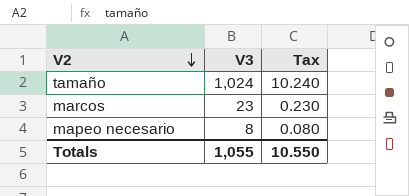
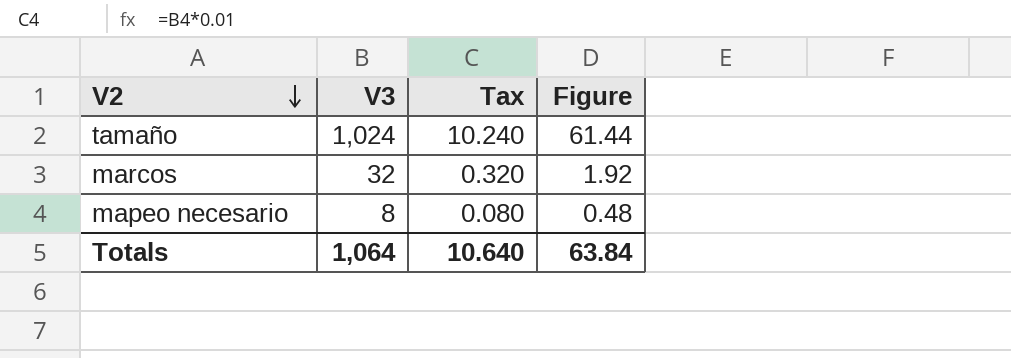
column Figure | formula: none -> [V3] * 0.06
marcos | V3: 23 -> 32
marcos | Tax: 0.230 -> 0.320
Totals | V3: 1,055 -> 1,064
Totals | Tax: 10.550 -> 10.640

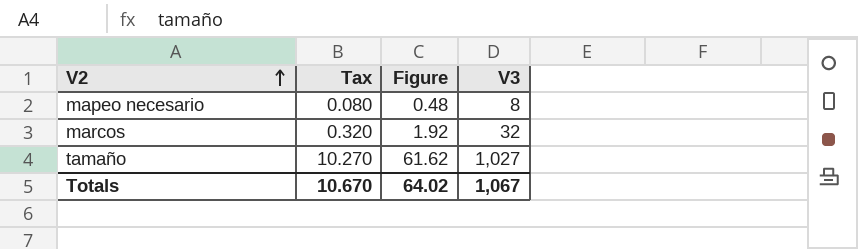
row order: V2 descending -> V2 ascending
column V3 | position: 2 -> 4
tamaño | Tax: 10.240 -> 10.270
tamaño | Figure: 61.44 -> 61.62
tamaño | V3: 1,024 -> 1,027
Totals | Tax: 10.640 -> 10.670
Totals | Figure: 63.84 -> 64.02
Totals | V3: 1,064 -> 1,067

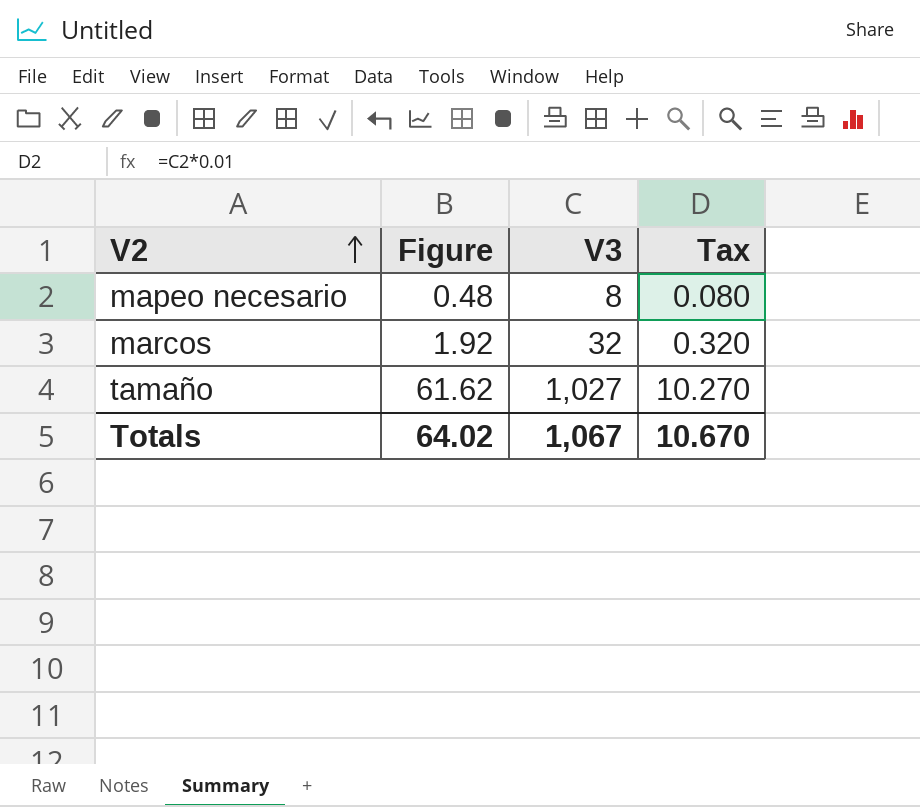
column Tax | position: 2 -> 4

